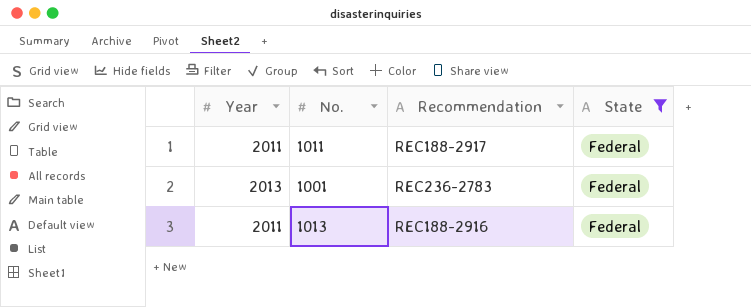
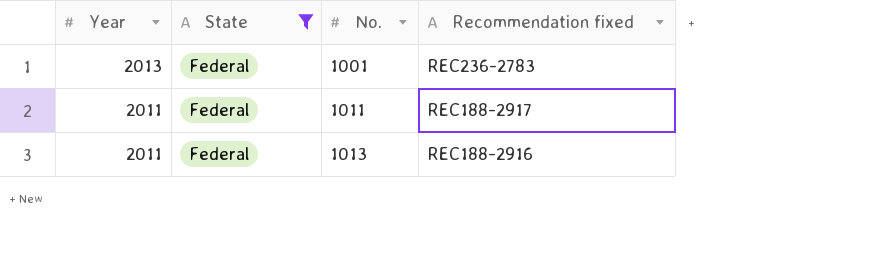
row order: none -> Year descending
column State | position: 4 -> 2
column name: Recommendation -> Recommendation fixed

